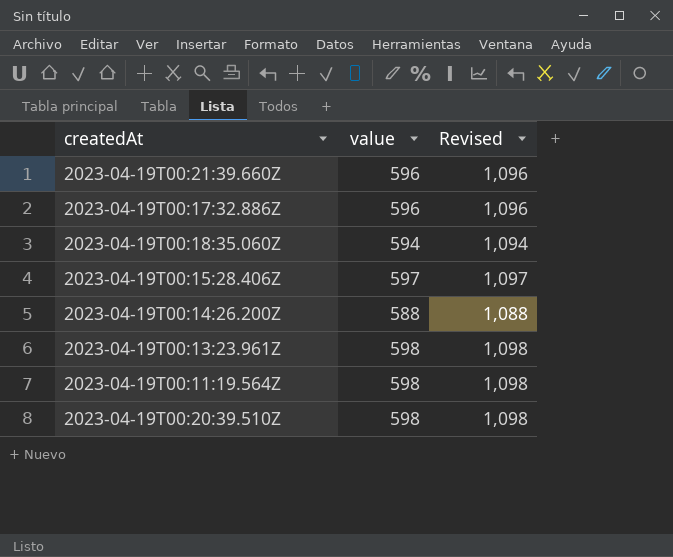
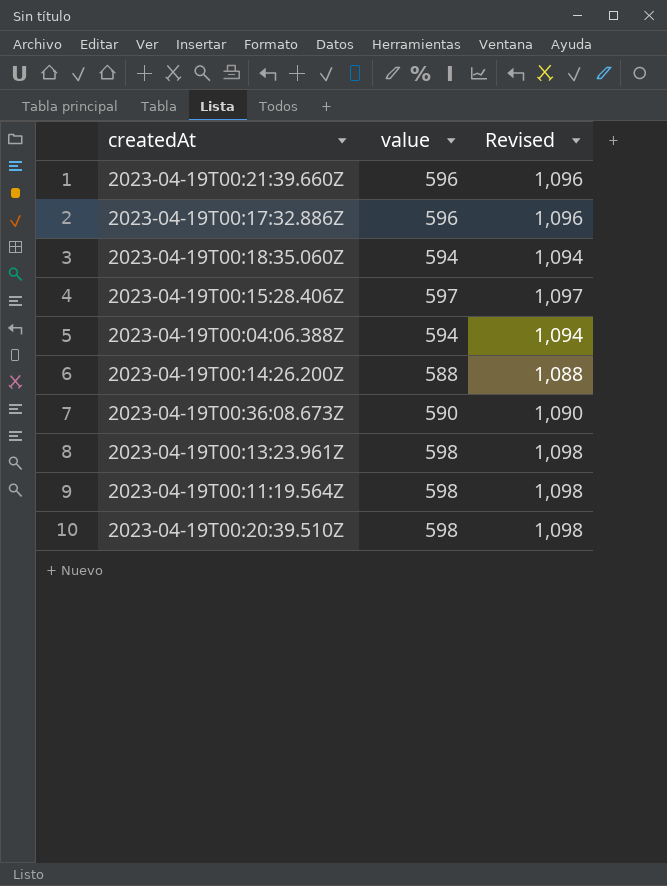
row 2023-04-19T00:04:06.388Z: none -> 594 | 1,094
row 2023-04-19T00:36:08.673Z: none -> 590 | 1,090

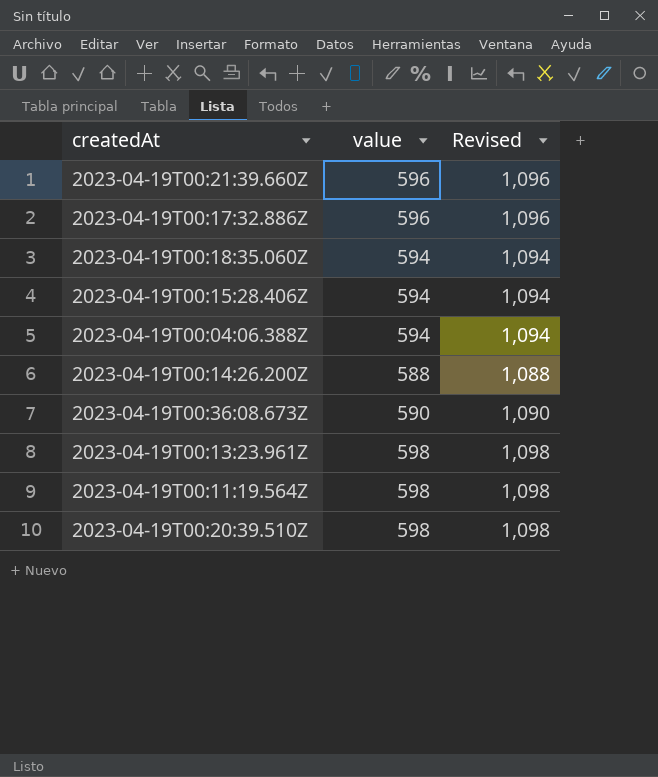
2023-04-19T00:15:28.406Z | value: 597 -> 594
2023-04-19T00:15:28.406Z | Revised: 1,097 -> 1,094

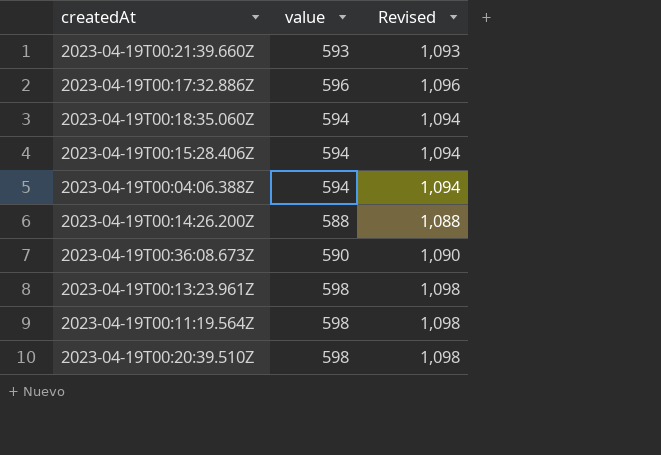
2023-04-19T00:21:39.660Z | value: 596 -> 593
2023-04-19T00:21:39.660Z | Revised: 1,096 -> 1,093

